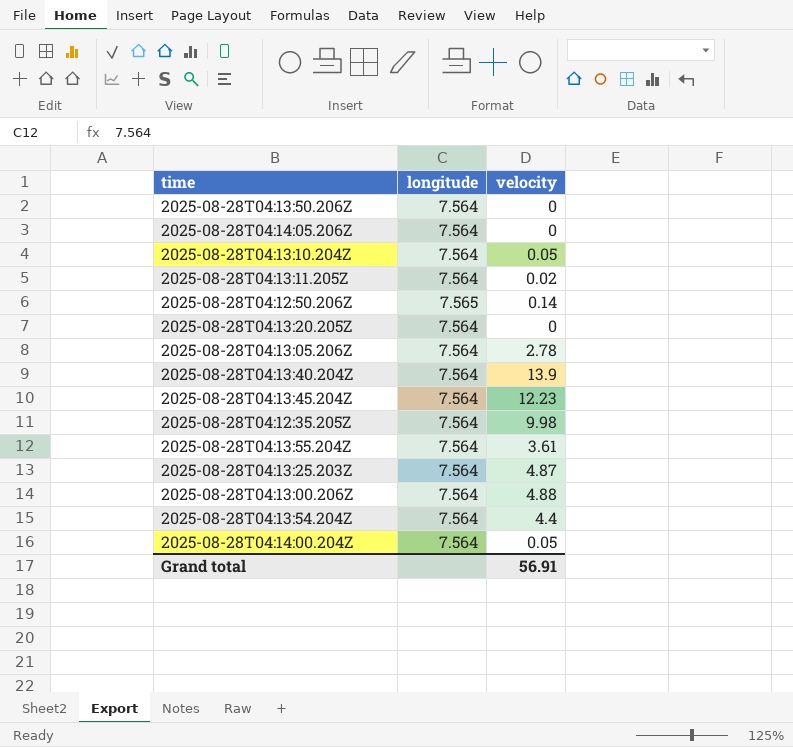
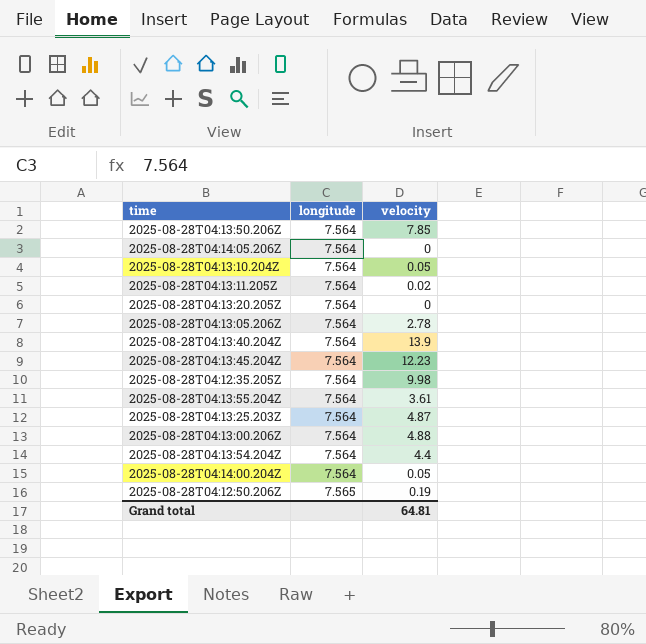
row order: none -> longitude ascending
2025-08-28T04:13:50.206Z | velocity: 0 -> 7.85
2025-08-28T04:12:50.206Z | velocity: 0.14 -> 0.19
Grand total | velocity: 56.91 -> 64.81

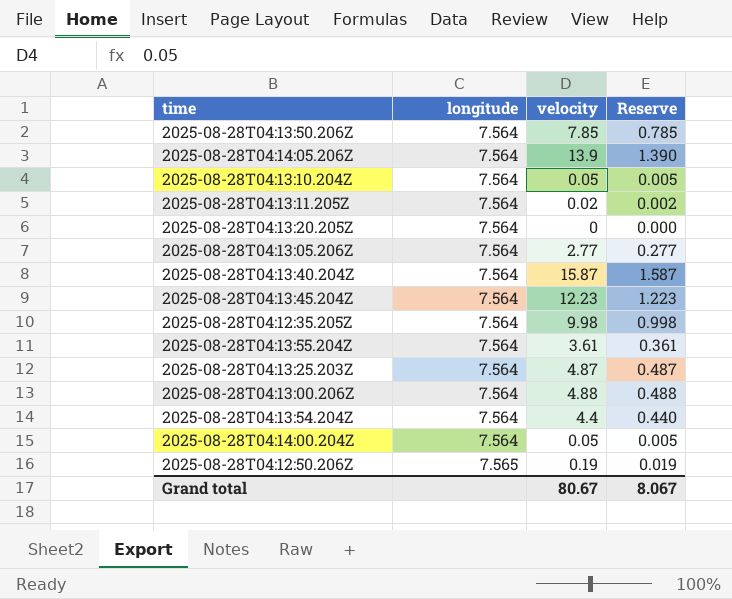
column Reserve | formula: none -> [velocity] * 0.1
2025-08-28T04:14:05.206Z | velocity: 0 -> 13.9
2025-08-28T04:13:05.206Z | velocity: 2.78 -> 2.77
2025-08-28T04:13:40.204Z | velocity: 13.9 -> 15.87
Grand total | velocity: 64.81 -> 80.67

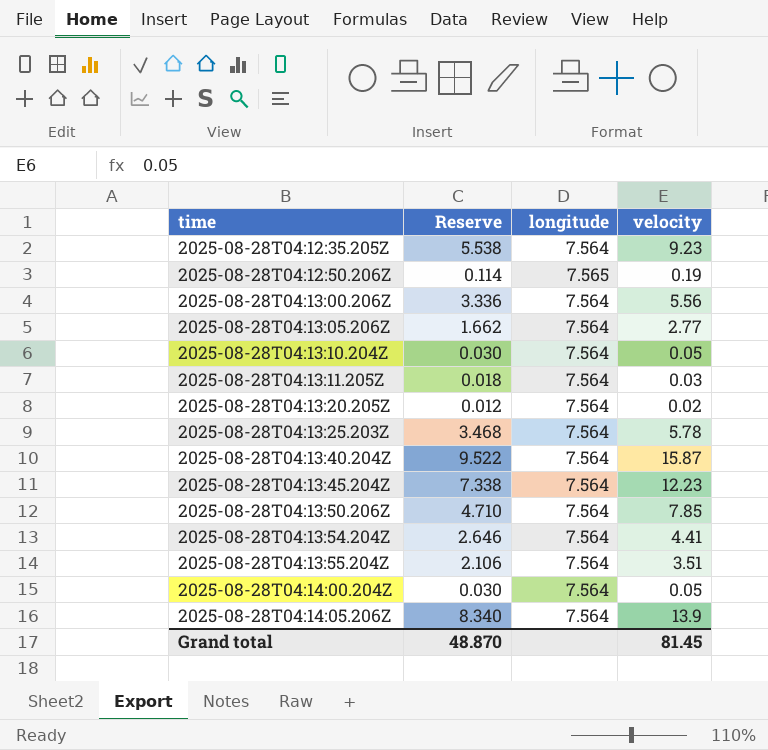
row order: longitude ascending -> time ascending
column Reserve | formula: [velocity] * 0.1 -> [velocity] * 0.6
column Reserve | position: 4 -> 2
2025-08-28T04:12:35.205Z | velocity: 9.98 -> 9.23
2025-08-28T04:13:00.206Z | velocity: 4.88 -> 5.56
2025-08-28T04:13:11.205Z | velocity: 0.02 -> 0.03
2025-08-28T04:13:20.205Z | velocity: 0 -> 0.02
2025-08-28T04:13:25.203Z | velocity: 4.87 -> 5.78
2025-08-28T04:13:54.204Z | velocity: 4.4 -> 4.41
2025-08-28T04:13:55.204Z | velocity: 3.61 -> 3.51
Grand total | Reserve: 8.067 -> 48.870
Grand total | velocity: 80.67 -> 81.45

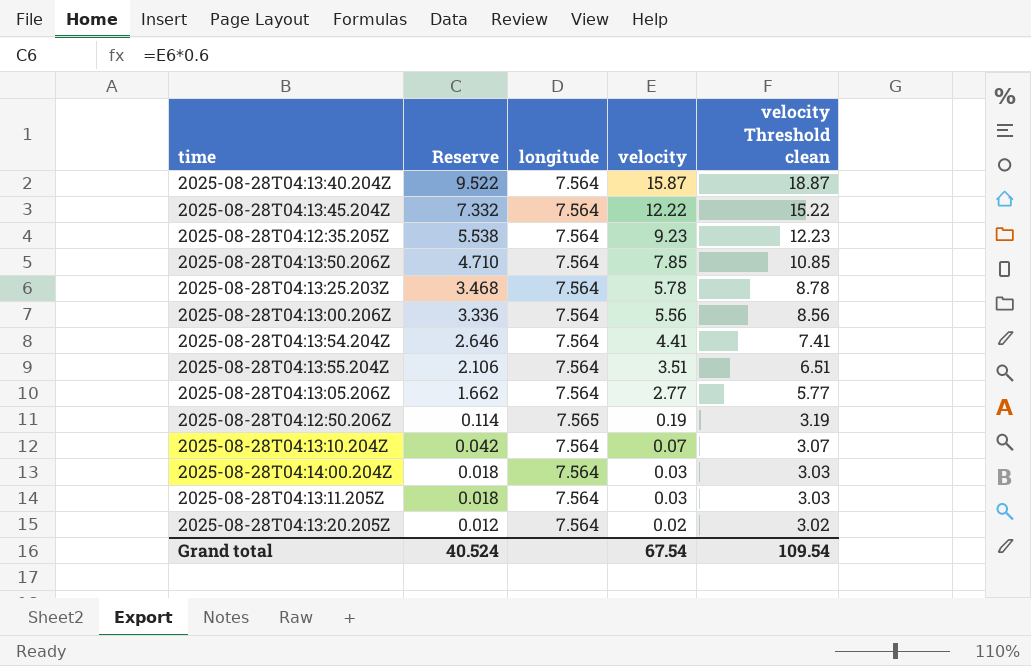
row order: time ascending -> Reserve descending
column velocity Threshold clean | formula: none -> [velocity] + 3
row 2025-08-28T04:14:05.206Z: 8.340 | 7.564 | 13.9 -> none
2025-08-28T04:13:45.204Z | Reserve: 7.338 -> 7.332
2025-08-28T04:13:45.204Z | velocity: 12.23 -> 12.22
2025-08-28T04:13:10.204Z | Reserve: 0.030 -> 0.042
2025-08-28T04:13:10.204Z | velocity: 0.05 -> 0.07
2025-08-28T04:14:00.204Z | Reserve: 0.030 -> 0.018
2025-08-28T04:14:00.204Z | velocity: 0.05 -> 0.03
Grand total | Reserve: 48.870 -> 40.524
Grand total | velocity: 81.45 -> 67.54

